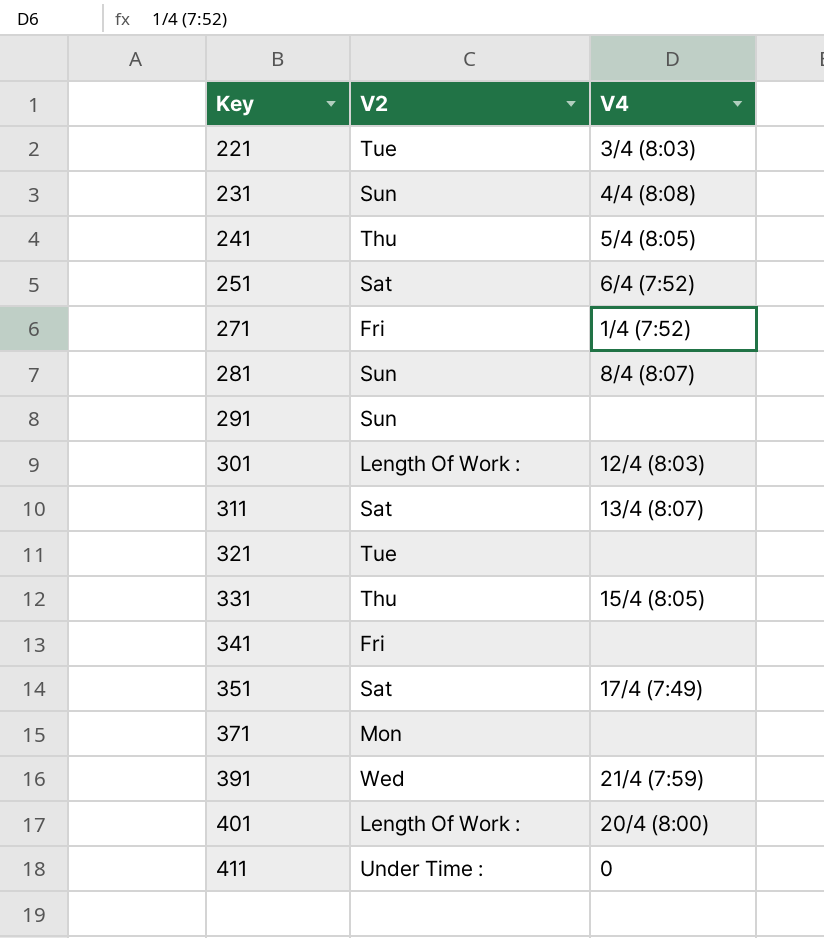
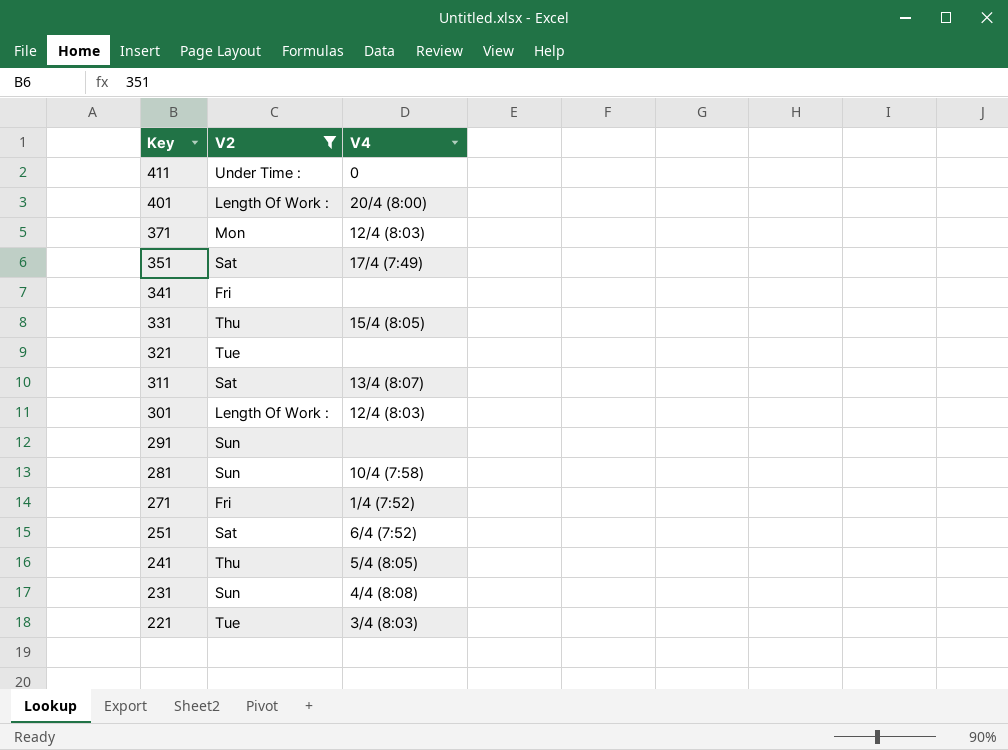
filter: none -> V2 != Wed
row order: Key ascending -> Key descending
371 | V4: none -> 12/4 (8:03)
281 | V4: 8/4 (8:07) -> 10/4 (7:58)

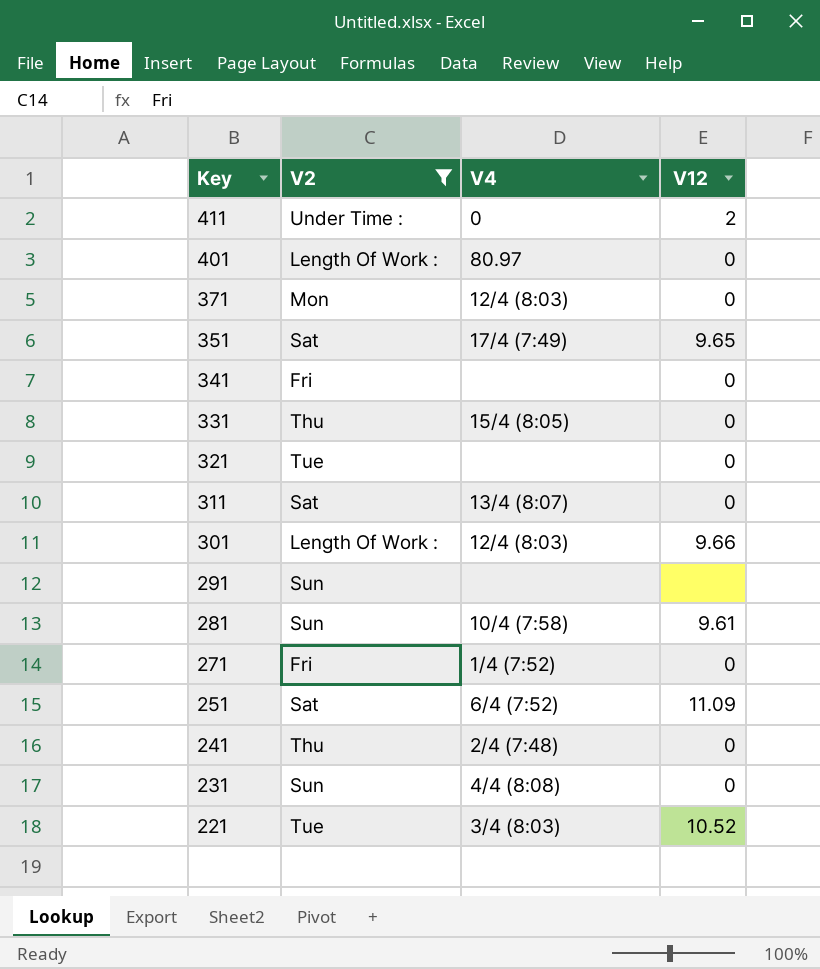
column V12 | position: none -> 4
401 | V4: 20/4 (8:00) -> 80.97
241 | V4: 5/4 (8:05) -> 2/4 (7:48)

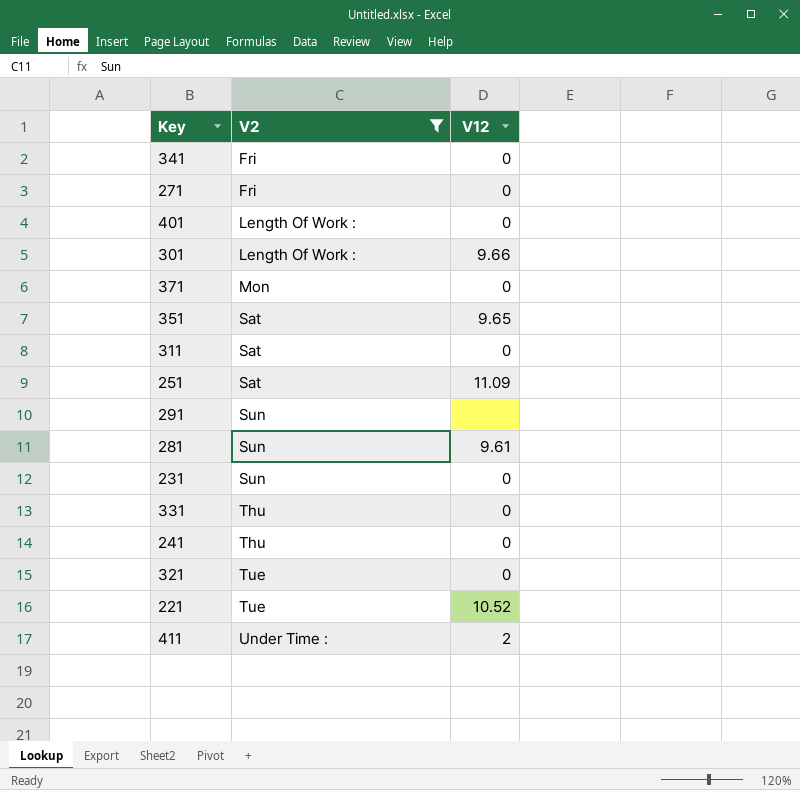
row order: Key descending -> V2 ascending
column V4 | position: 3 -> none

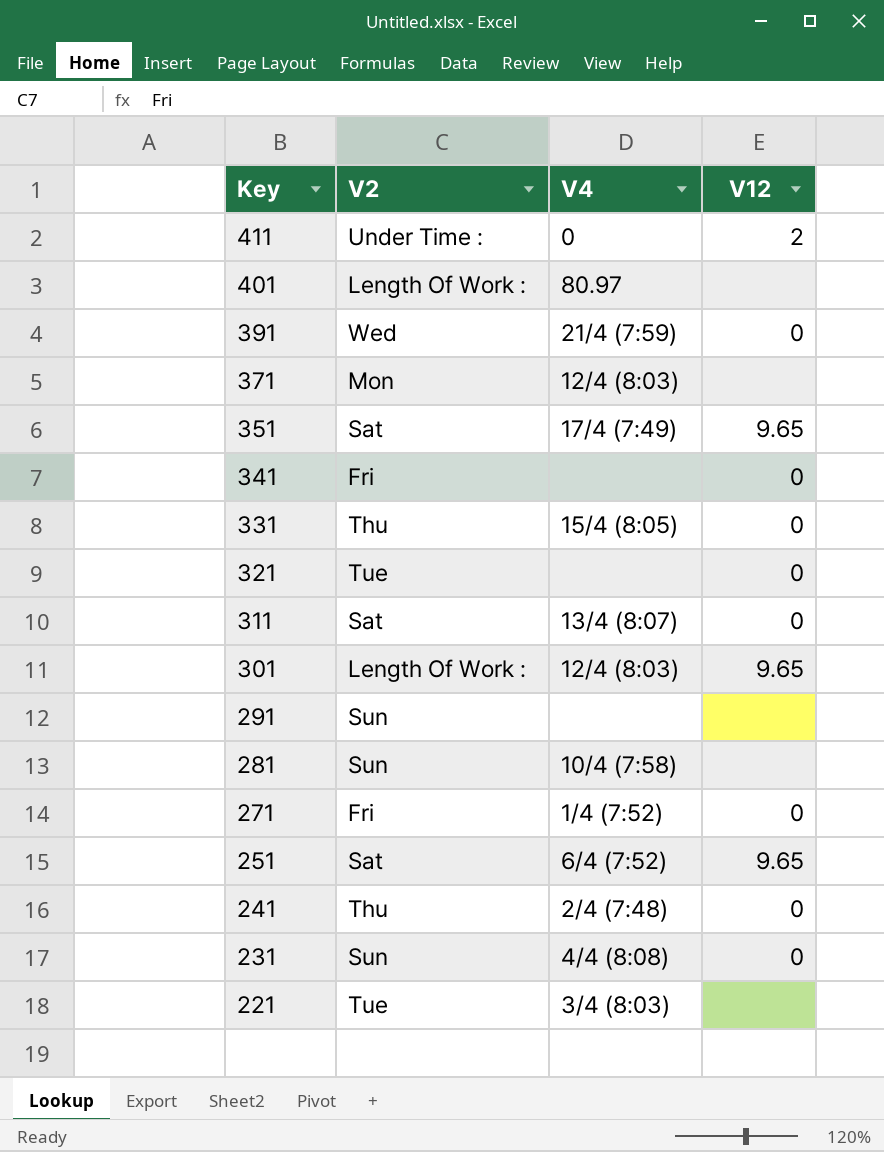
filter: V2 != Wed -> none
row order: V2 ascending -> Key descending
column V4 | position: none -> 3
401 | V12: 0 -> none
371 | V12: 0 -> none
301 | V12: 9.66 -> 9.65
281 | V12: 9.61 -> none
251 | V12: 11.09 -> 9.65
221 | V12: 10.52 -> none

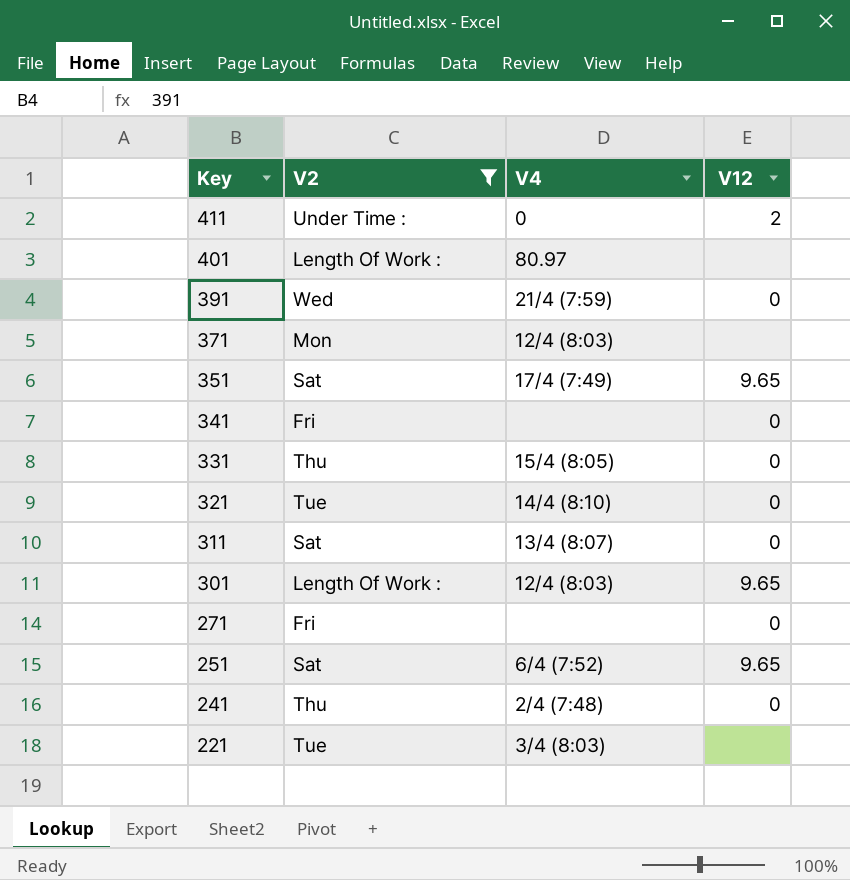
filter: none -> V2 != Sun
321 | V4: none -> 14/4 (8:10)
271 | V4: 1/4 (7:52) -> none

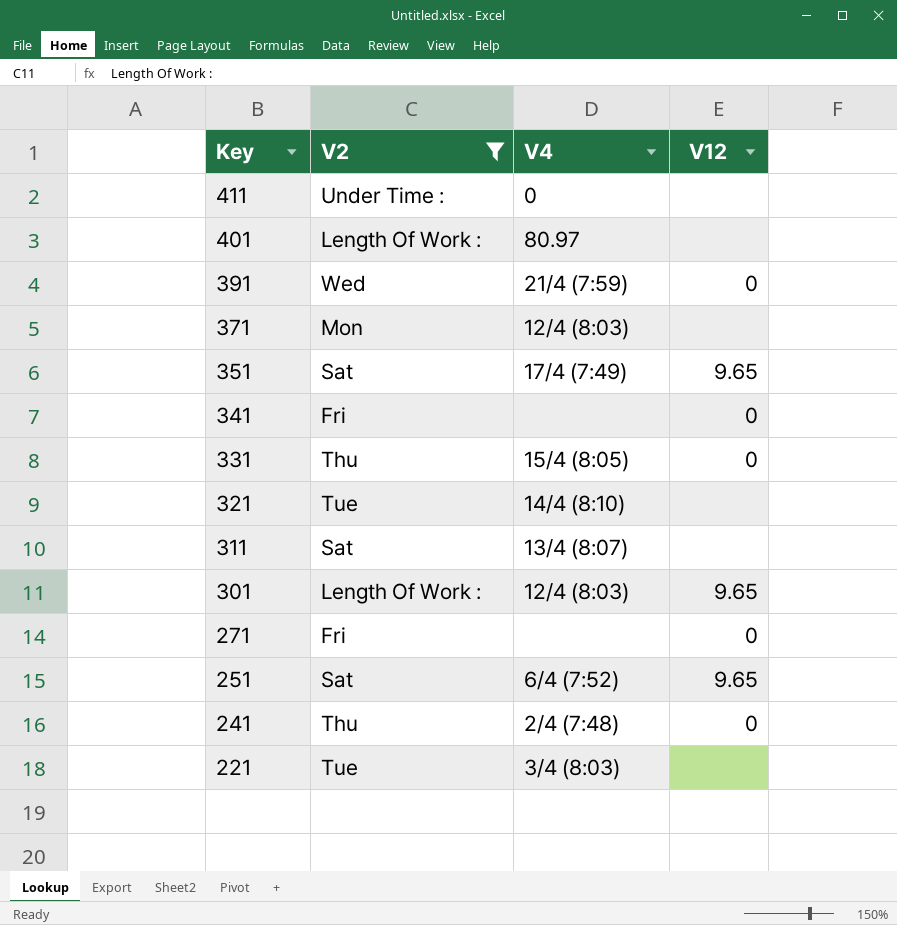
411 | V12: 2 -> none
321 | V12: 0 -> none
311 | V12: 0 -> none

